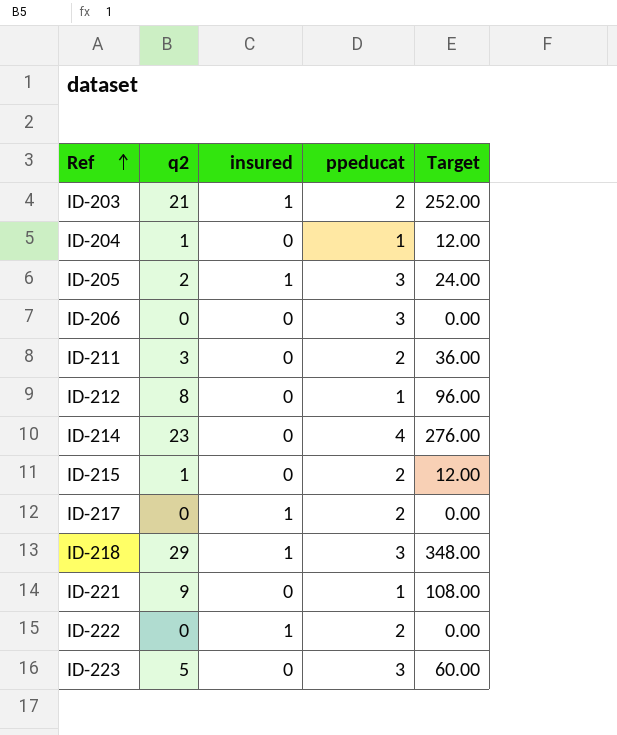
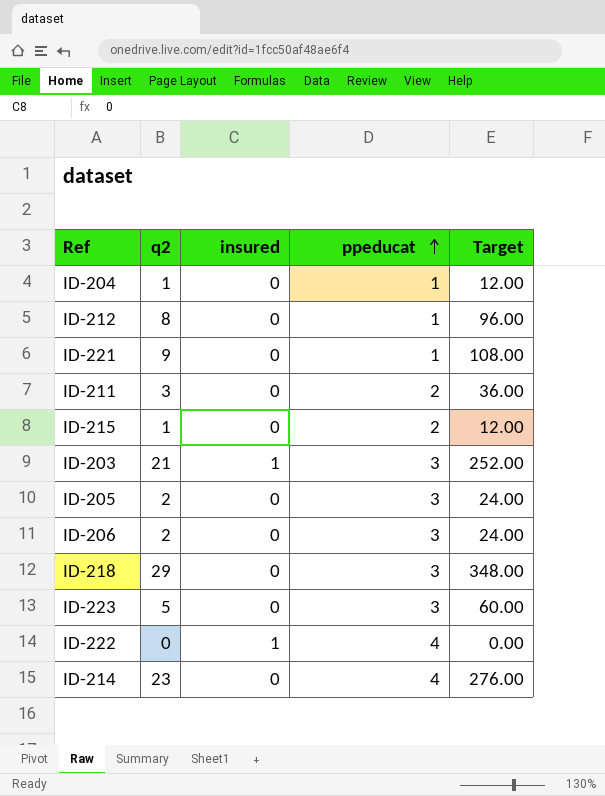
row order: Ref ascending -> ppeducat ascending
row ID-217: 0 | 1 | 2 | 0.00 -> none
ID-203 | ppeducat: 2 -> 3
ID-205 | insured: 1 -> 0
ID-206 | q2: 0 -> 2
ID-206 | Target: 0.00 -> 24.00
ID-218 | insured: 1 -> 0
ID-222 | ppeducat: 2 -> 4

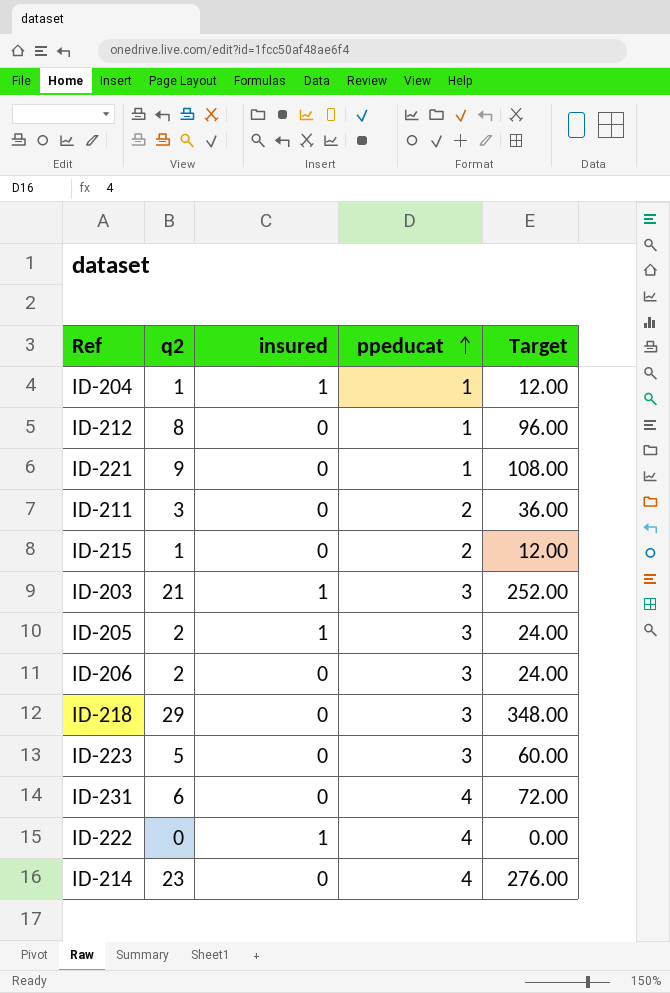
ID-204 | insured: 0 -> 1
ID-205 | insured: 0 -> 1
row ID-231: none -> 6 | 0 | 4 | 72.00

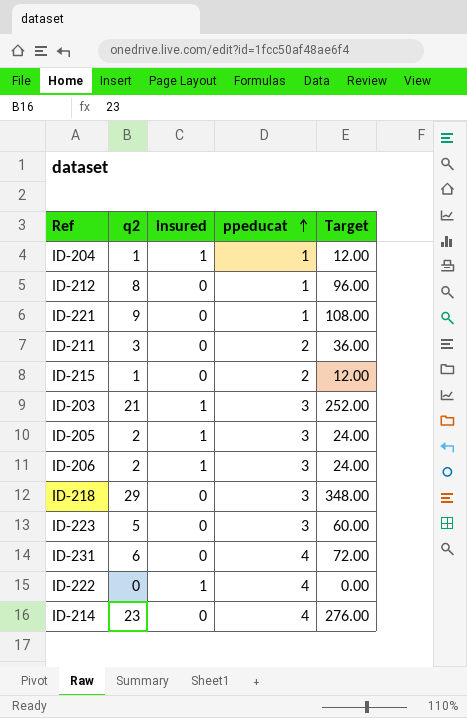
ID-206 | insured: 0 -> 1

